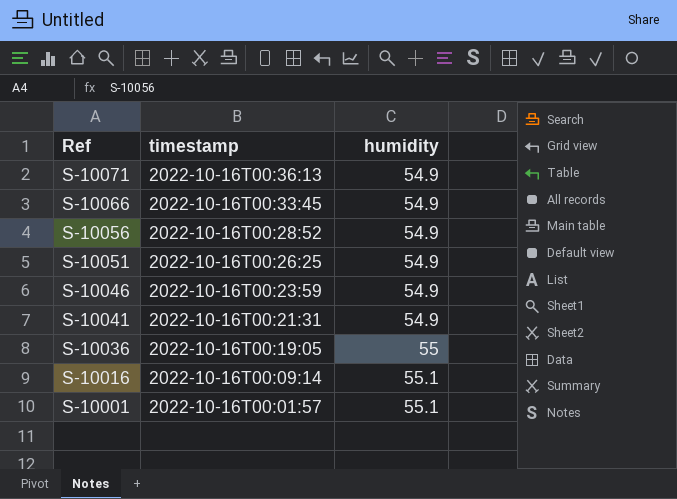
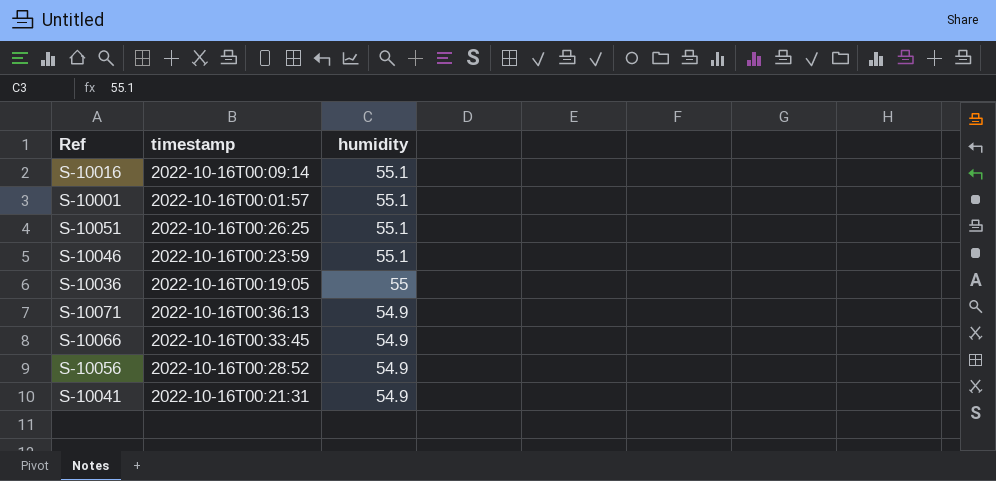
row order: Ref descending -> humidity descending
S-10051 | humidity: 54.9 -> 55.1
S-10046 | humidity: 54.9 -> 55.1

